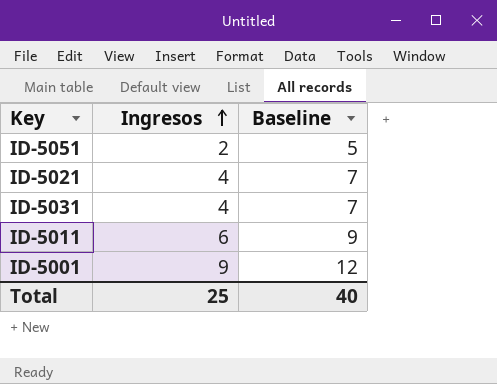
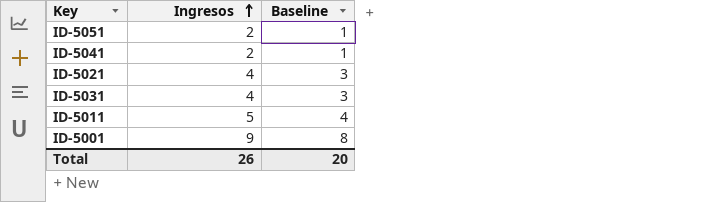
column Baseline | formula: [Ingresos] + 3 -> [Ingresos] - 1
row ID-5041: none -> 2 | 1
ID-5011 | Ingresos: 6 -> 5
Total | Ingresos: 25 -> 26
Total | Baseline: 40 -> 20

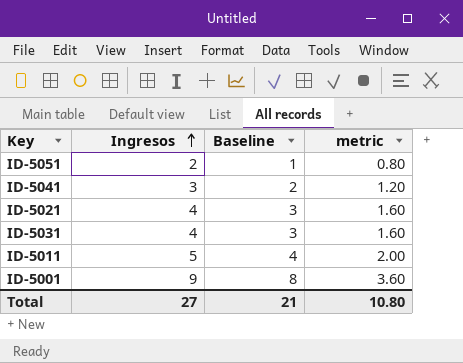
column metric | formula: none -> [Ingresos] * 0.4
ID-5041 | Ingresos: 2 -> 3
ID-5041 | Baseline: 1 -> 2
Total | Ingresos: 26 -> 27
Total | Baseline: 20 -> 21

